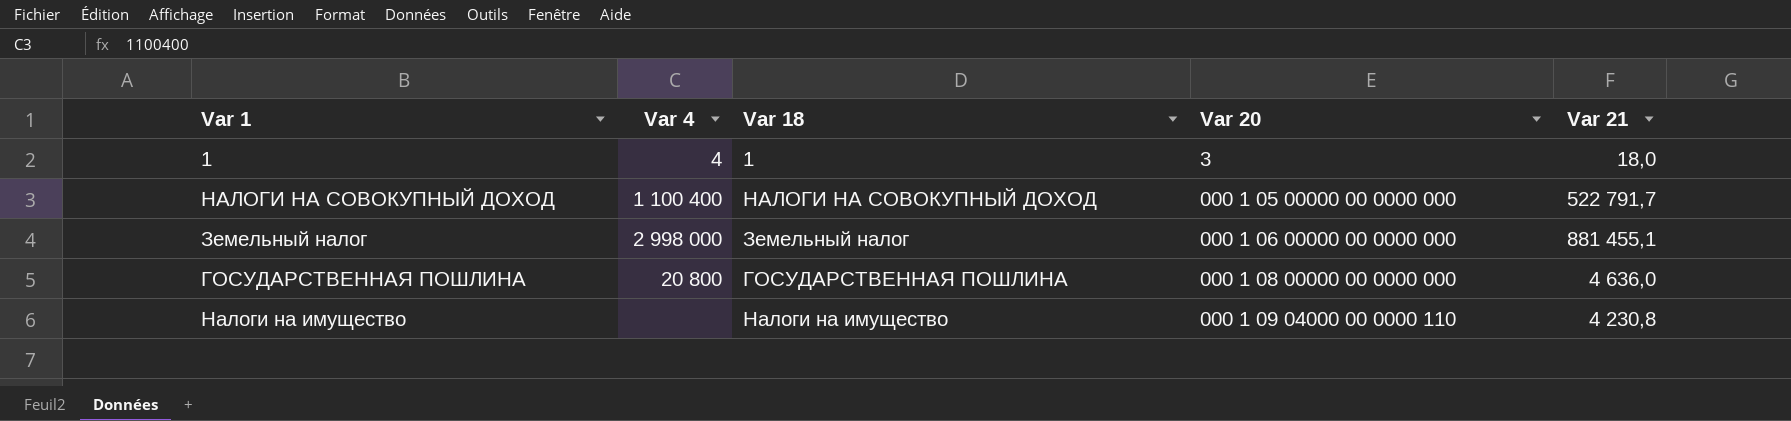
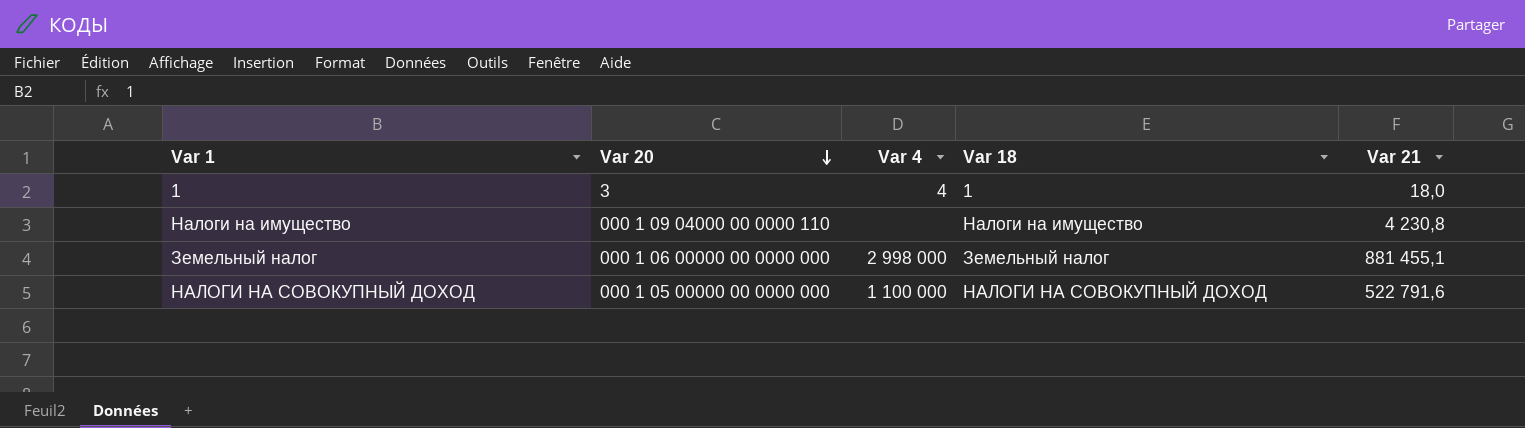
row order: none -> Var 20 descending
column Var 20 | position: 4 -> 2
row ГОСУДАРСТВЕННАЯ ПОШЛИНА: 20 800 | ГОСУДАРСТВЕННАЯ ПОШЛИНА | 000 1 08 00000 00 0000 000 | 4 636,0 -> none
НАЛОГИ НА СОВОКУПНЫЙ ДОХОД | Var 4: 1 100 400 -> 1 100 000
НАЛОГИ НА СОВОКУПНЫЙ ДОХОД | Var 21: 522 791,7 -> 522 791,6

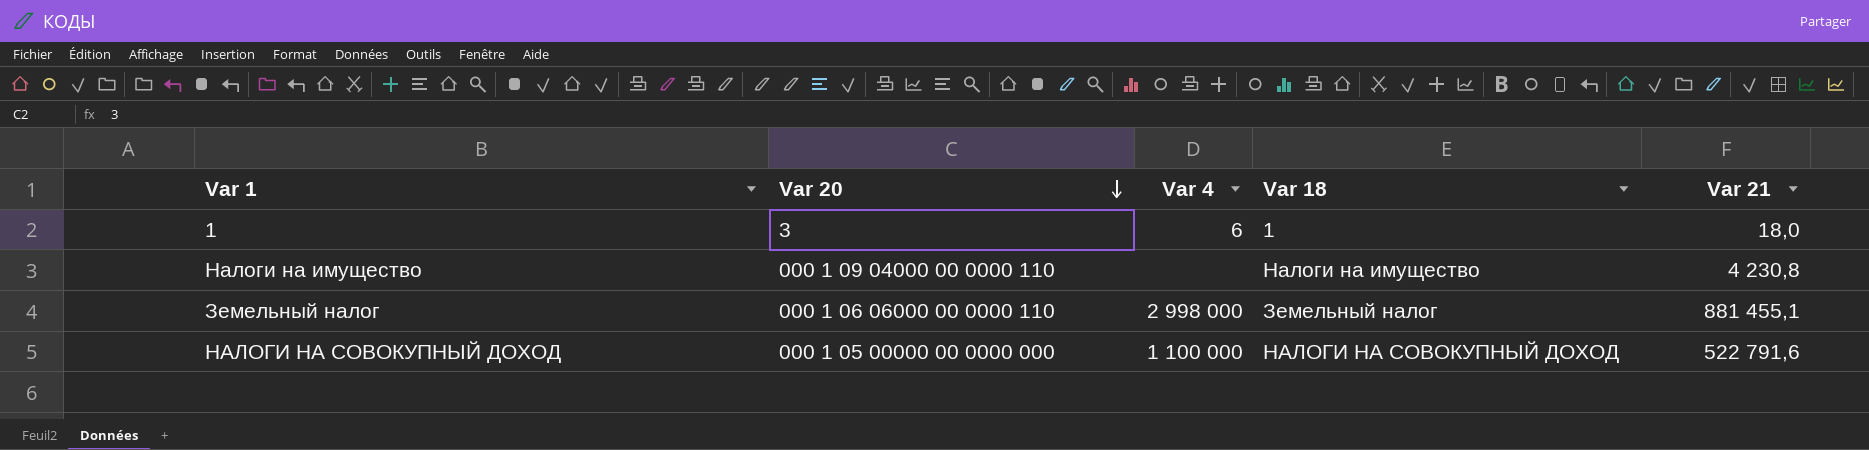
1 | Var 4: 4 -> 6
Земельный налог | Var 20: 000 1 06 00000 00 0000 000 -> 000 1 06 06000 00 0000 110

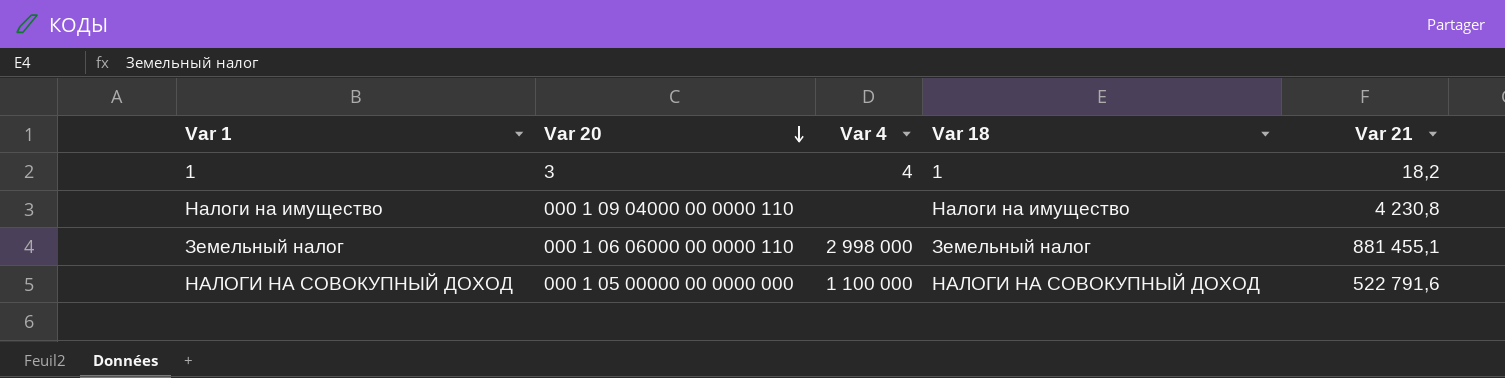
1 | Var 4: 6 -> 4
1 | Var 21: 18,0 -> 18,2

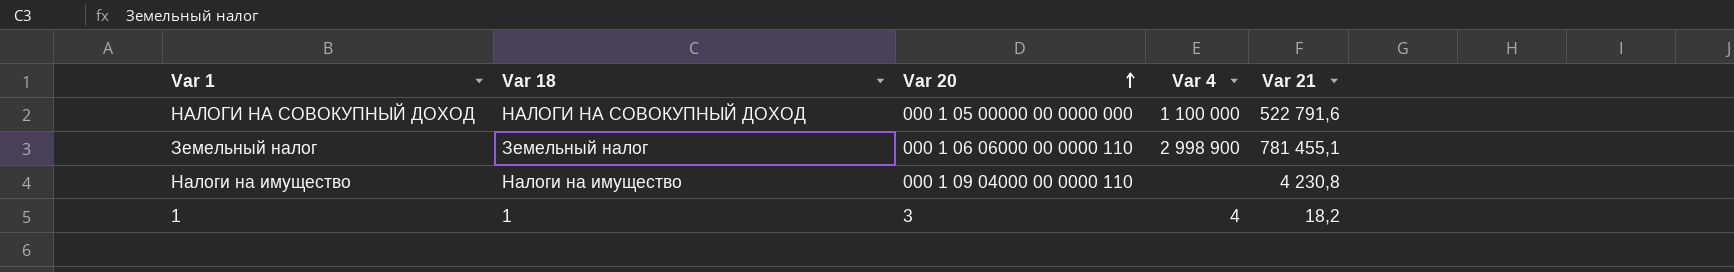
row order: Var 20 descending -> Var 20 ascending
column Var 18 | position: 4 -> 2
Земельный налог | Var 4: 2 998 000 -> 2 998 900
Земельный налог | Var 21: 881 455,1 -> 781 455,1

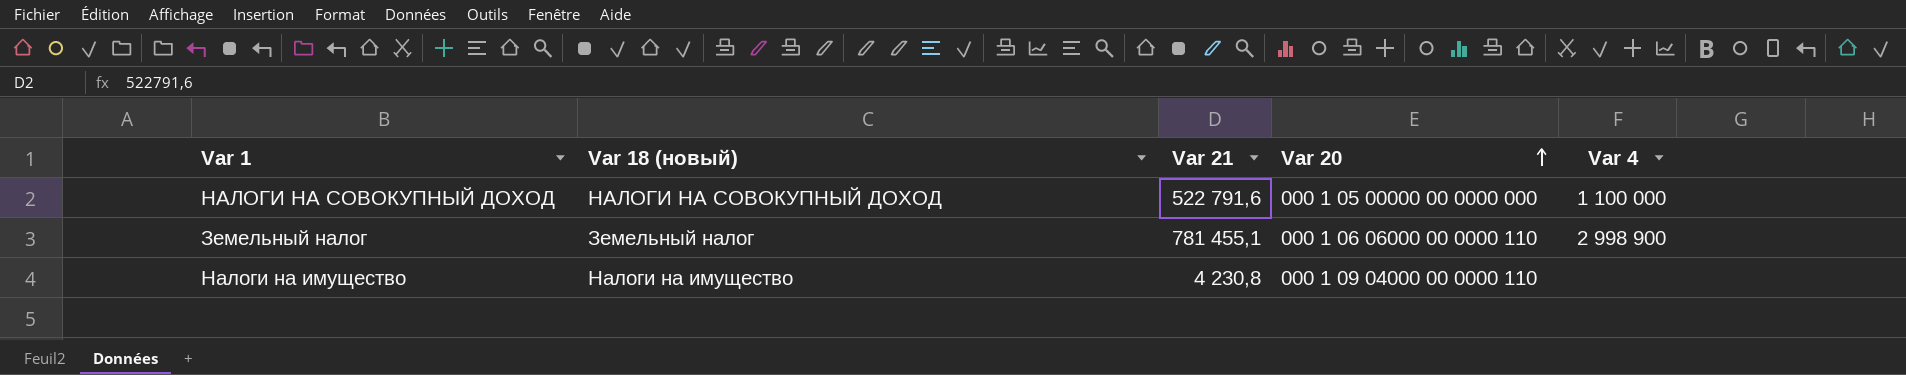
column name: Var 18 -> Var 18 (новый)
column Var 21 | position: 5 -> 3
row 1: 1 | 3 | 4 | 18,2 -> none

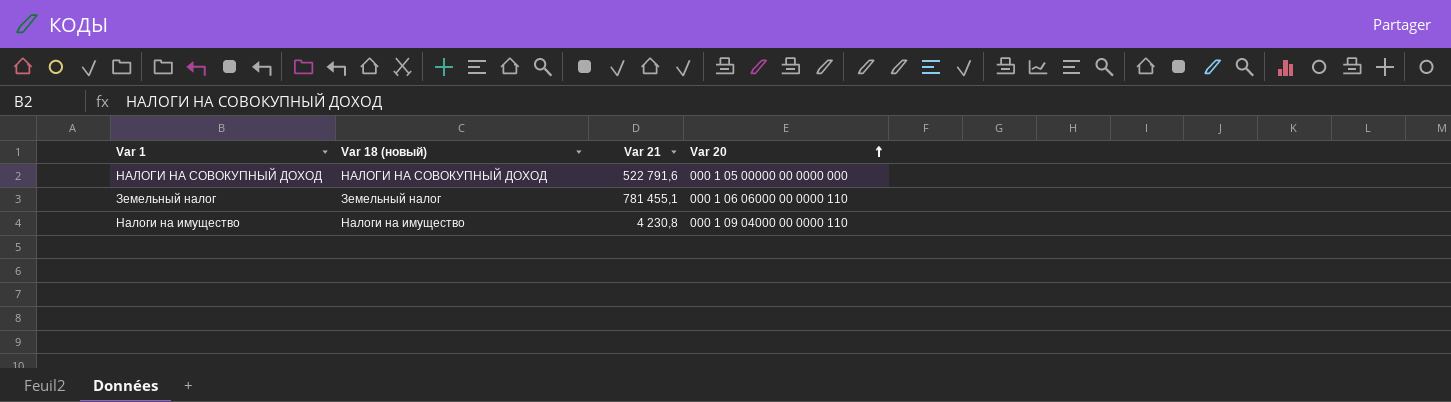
column Var 4 | position: 5 -> none

